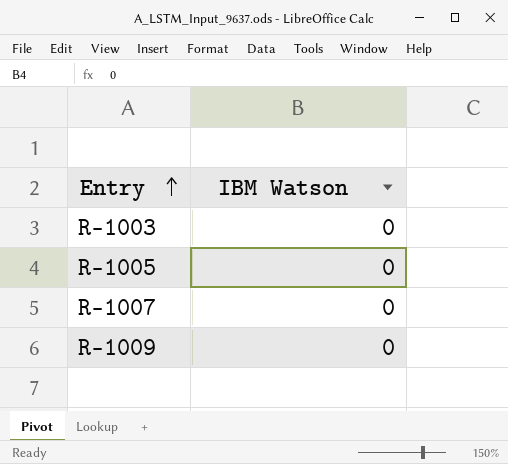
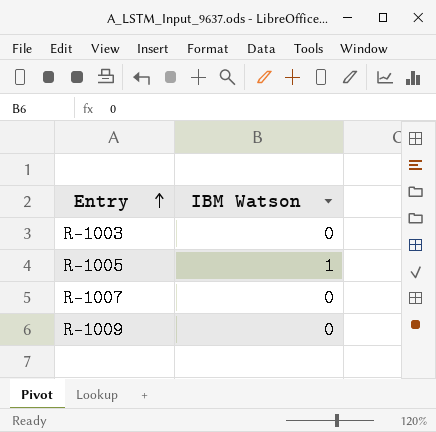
R-1005 | IBM Watson: 0 -> 1

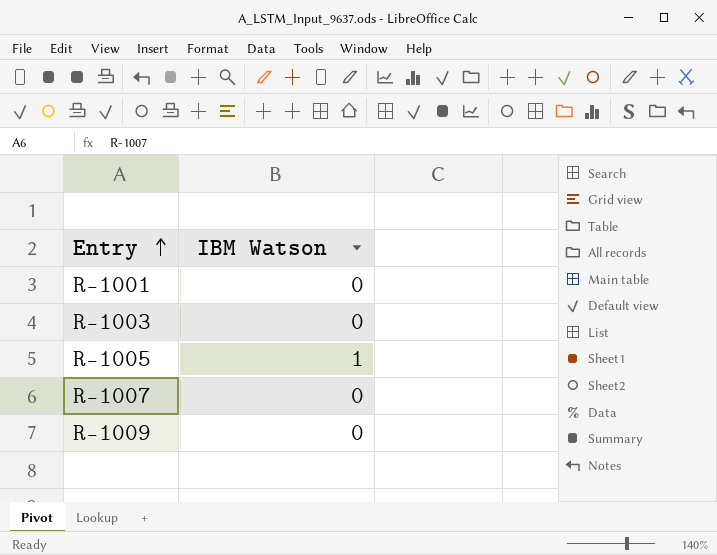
row R-1001: none -> 0

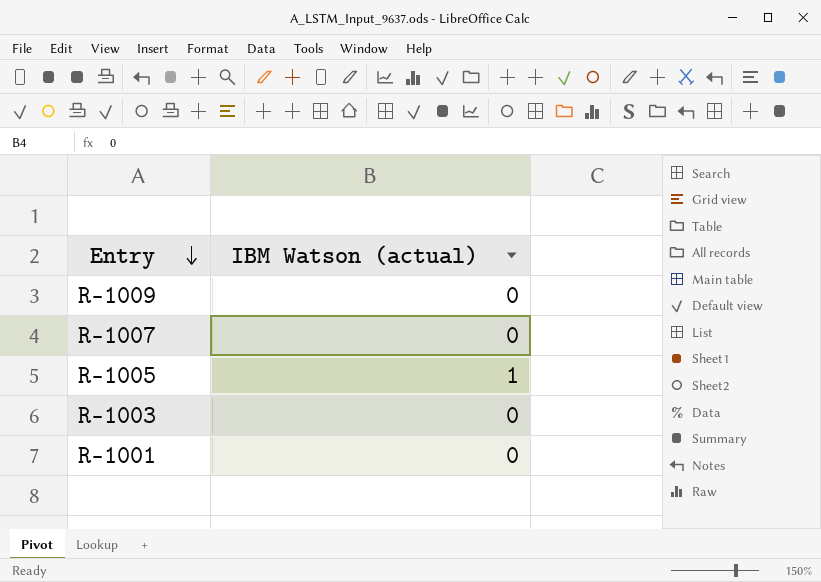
row order: Entry ascending -> Entry descending
column name: IBM Watson -> IBM Watson (actual)

